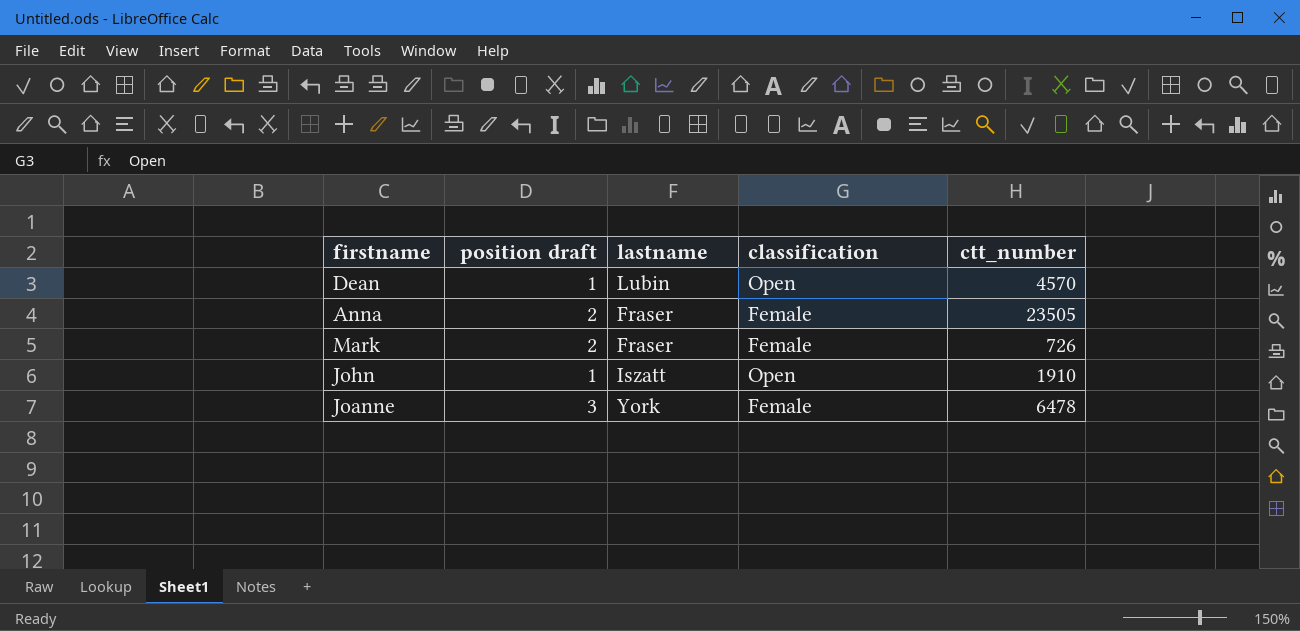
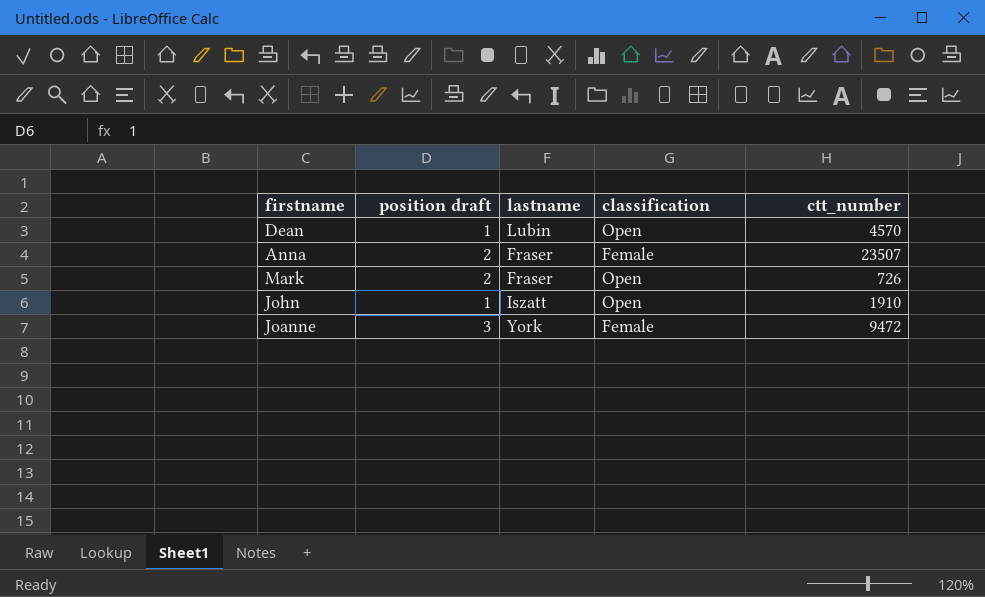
Anna | ctt_number: 23505 -> 23507
Mark | classification: Female -> Open
Joanne | ctt_number: 6478 -> 9472

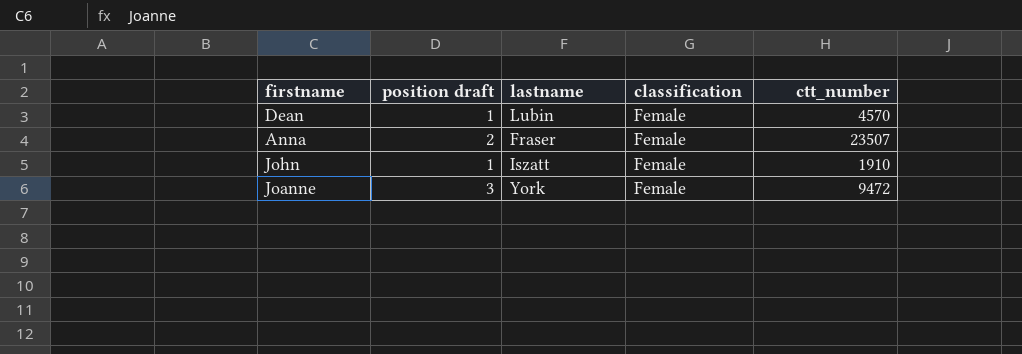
row Mark: 2 | Fraser | Open | 726 -> none
Dean | classification: Open -> Female
John | classification: Open -> Female

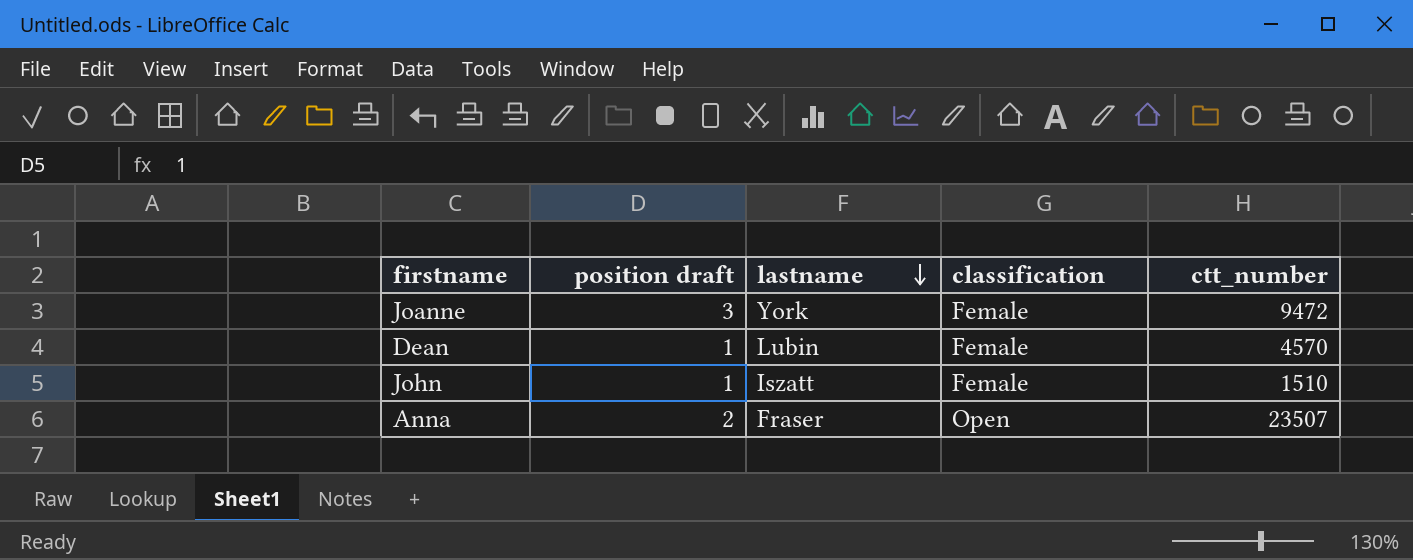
row order: none -> lastname descending
John | ctt_number: 1910 -> 1510
Anna | classification: Female -> Open

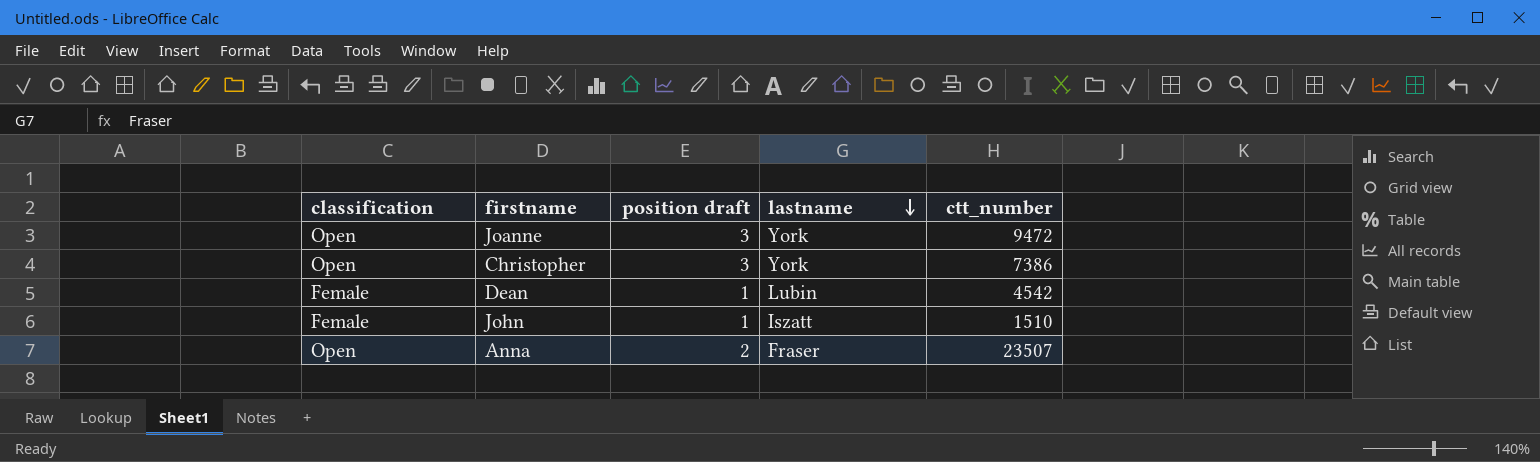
column classification | position: 4 -> 1
Joanne | classification: Female -> Open
row Christopher: none -> Open | 3 | York | 7386
Dean | ctt_number: 4570 -> 4542

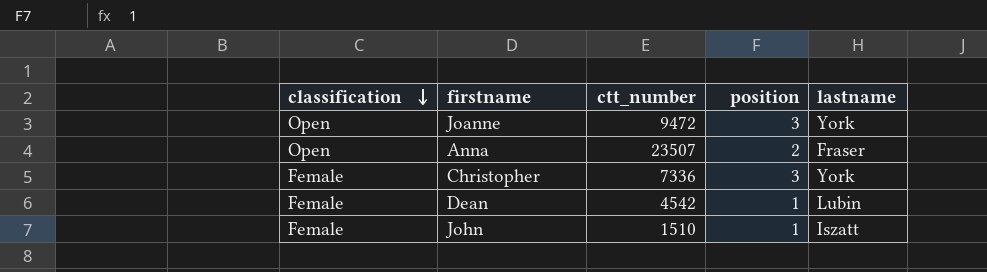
row order: lastname descending -> classification descending
column ctt_number | position: 5 -> 3
column name: position draft -> position
Christopher | classification: Open -> Female
Christopher | ctt_number: 7386 -> 7336

